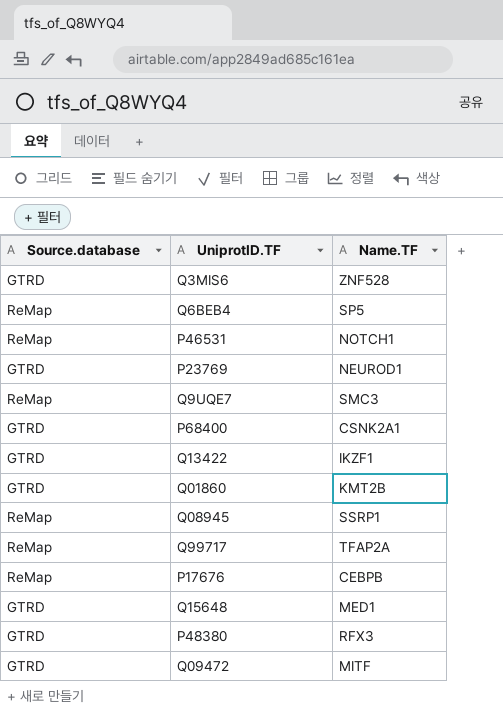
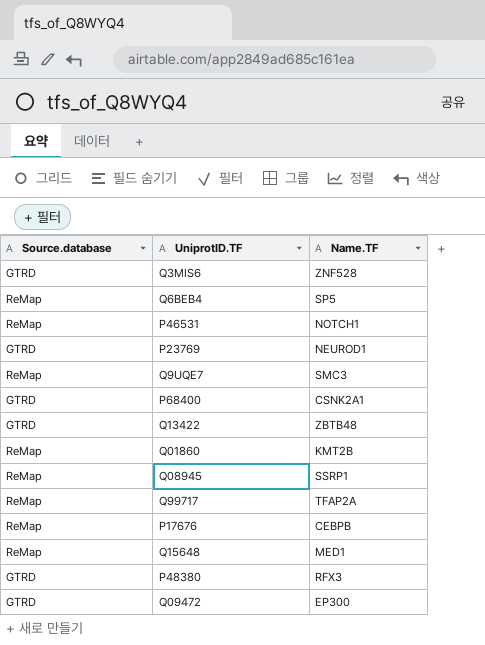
Q13422 | Name.TF: IKZF1 -> ZBTB48
Q01860 | Source.database: GTRD -> ReMap
Q15648 | Source.database: GTRD -> ReMap
Q09472 | Name.TF: MITF -> EP300

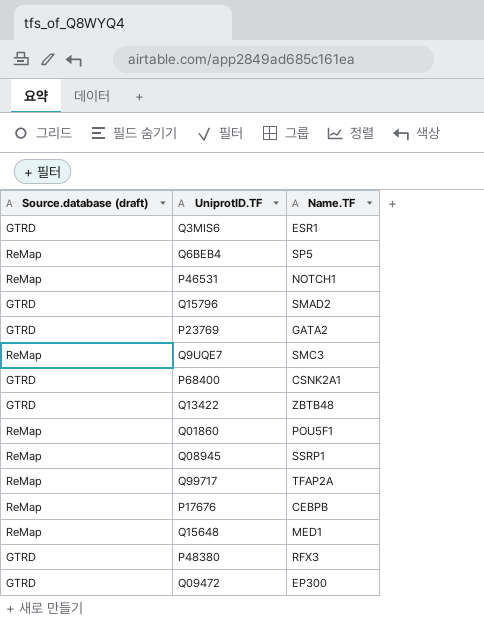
column name: Source.database -> Source.database (draft)
Q3MIS6 | Name.TF: ZNF528 -> ESR1
row Q15796: none -> GTRD | SMAD2
P23769 | Name.TF: NEUROD1 -> GATA2
Q01860 | Name.TF: KMT2B -> POU5F1

